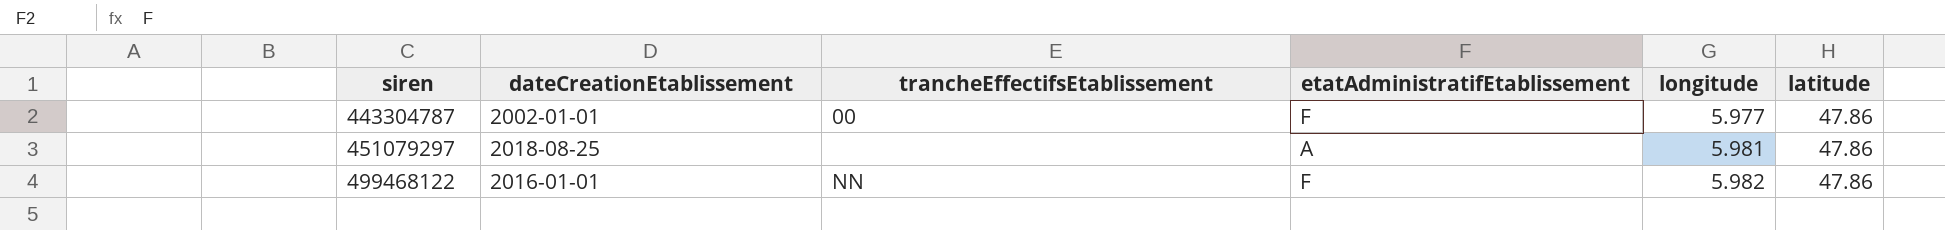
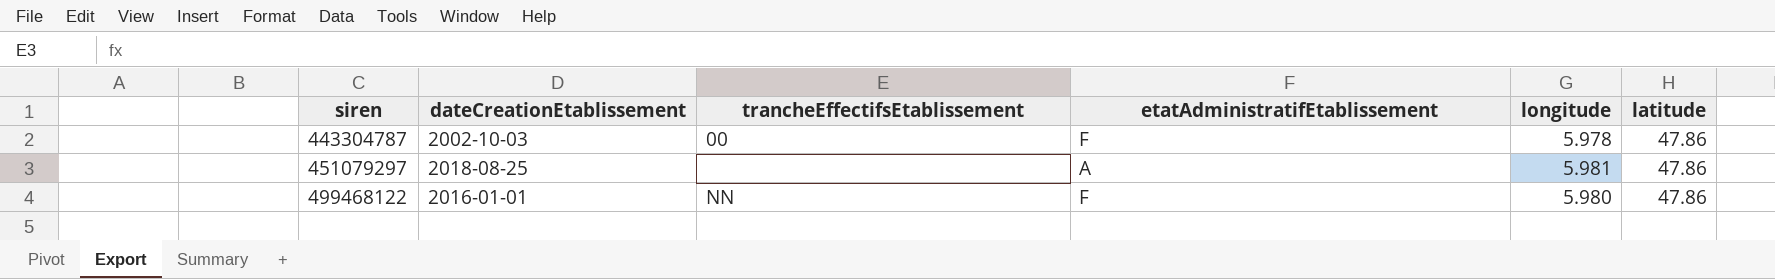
443304787 | dateCreationEtablissement: 2002-01-01 -> 2002-10-03
443304787 | longitude: 5.977 -> 5.978
499468122 | longitude: 5.982 -> 5.980

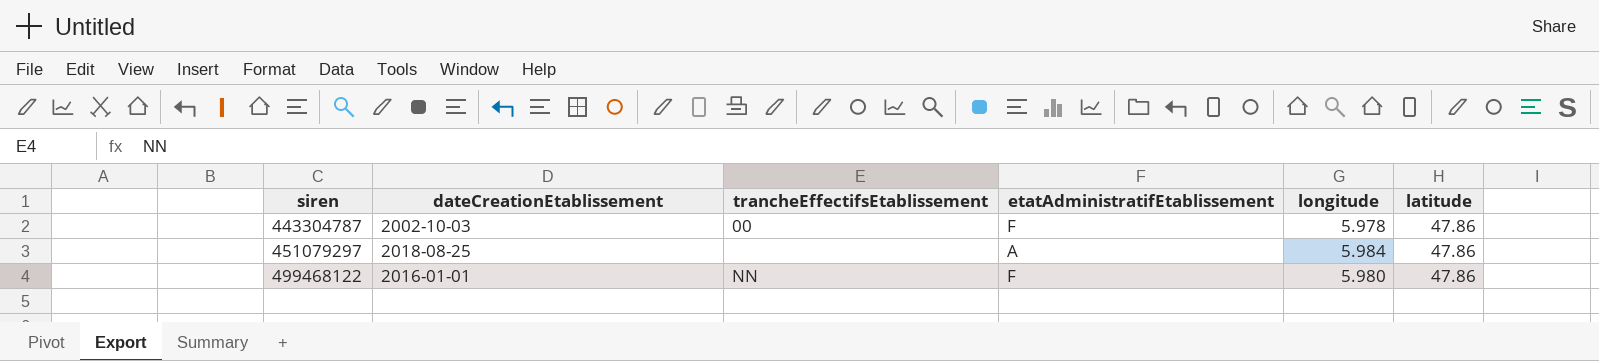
451079297 | longitude: 5.981 -> 5.984

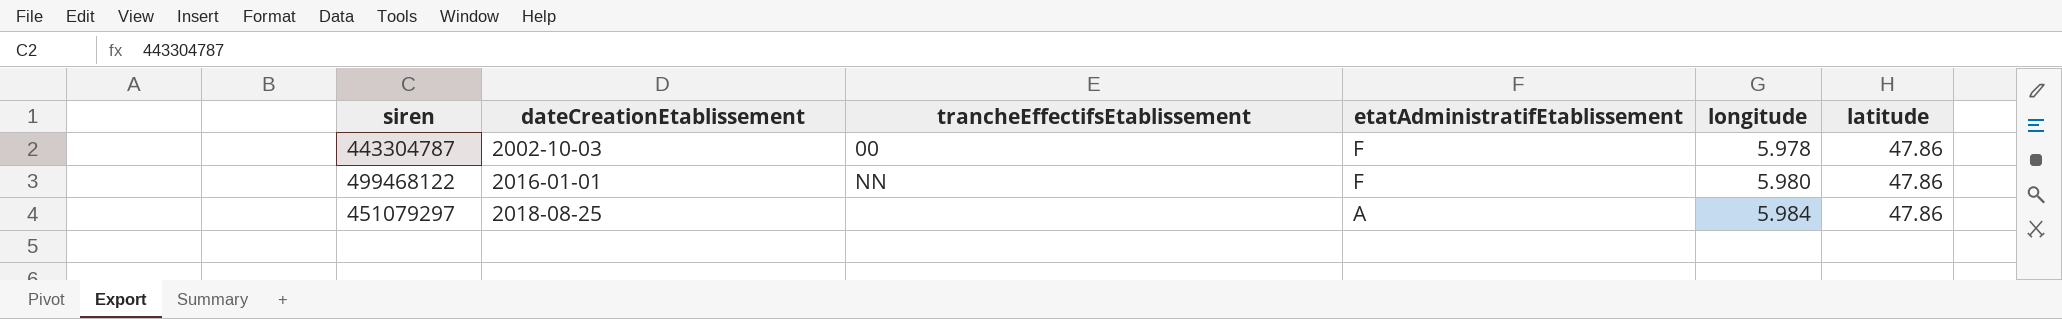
row order: siren ascending -> dateCreationEtablissement ascending

